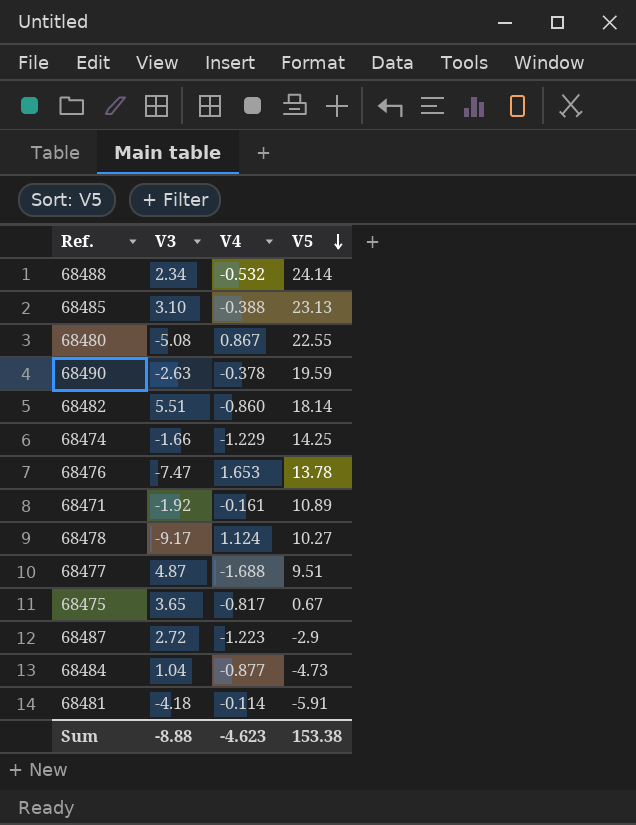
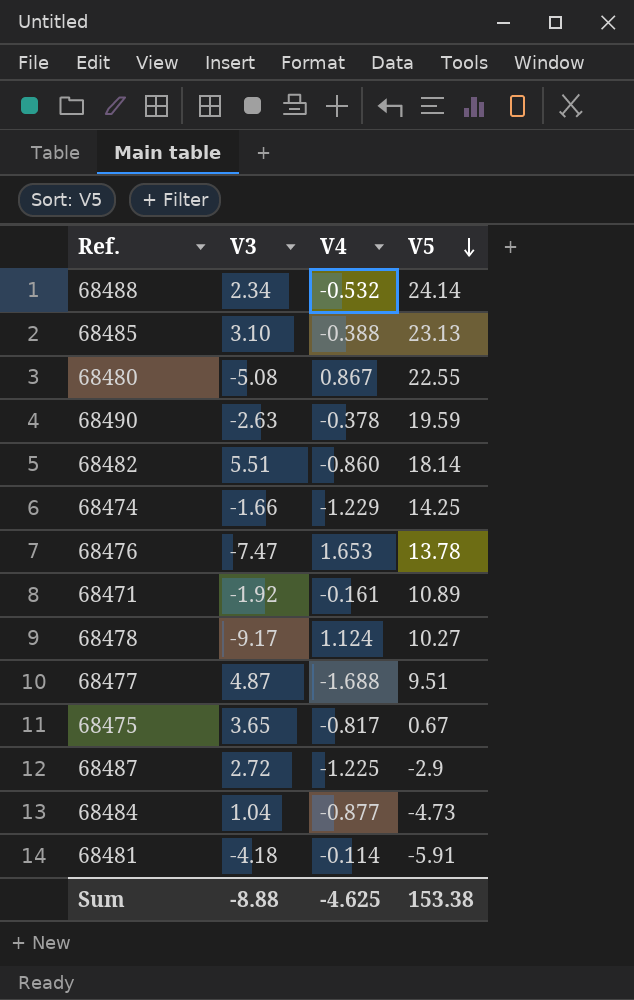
68487 | V4: -1.223 -> -1.225
Sum | V4: -4.623 -> -4.625

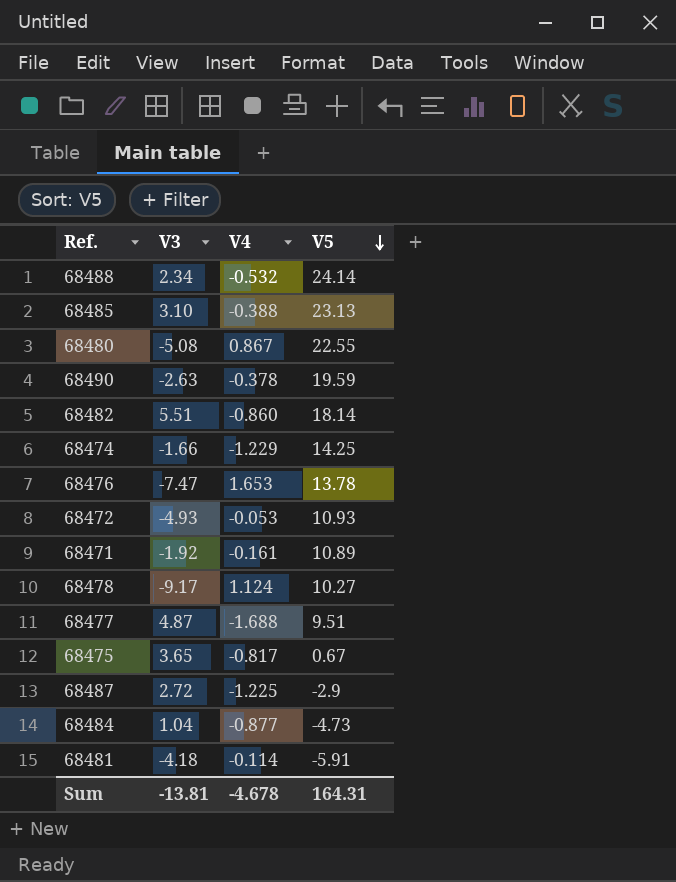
row 68472: none -> -4.93 | -0.053 | 10.93
Sum | V3: -8.88 -> -13.81
Sum | V4: -4.625 -> -4.678
Sum | V5: 153.38 -> 164.31

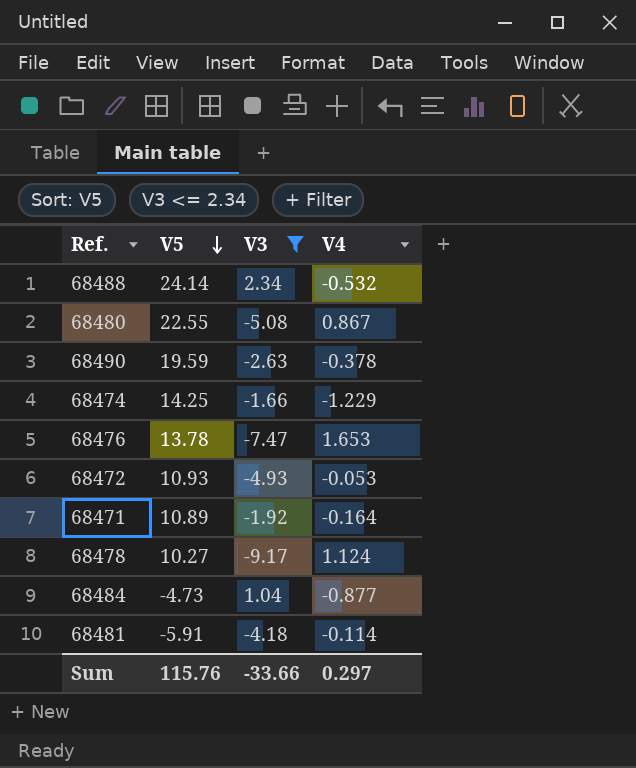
filter: none -> V3 <= 2.34
column V5 | position: 4 -> 2
68471 | V4: -0.161 -> -0.164
Sum | V5: 164.31 -> 115.76
Sum | V3: -13.81 -> -33.66
Sum | V4: -4.678 -> 0.297

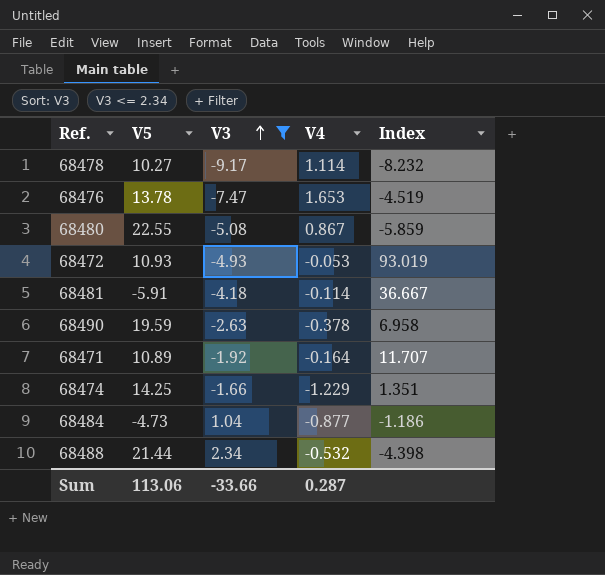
row order: V5 descending -> V3 ascending
column Index | formula: none -> [V3] / [V4]
68478 | V4: 1.124 -> 1.114
68488 | V5: 24.14 -> 21.44
Sum | V5: 115.76 -> 113.06
Sum | V4: 0.297 -> 0.287

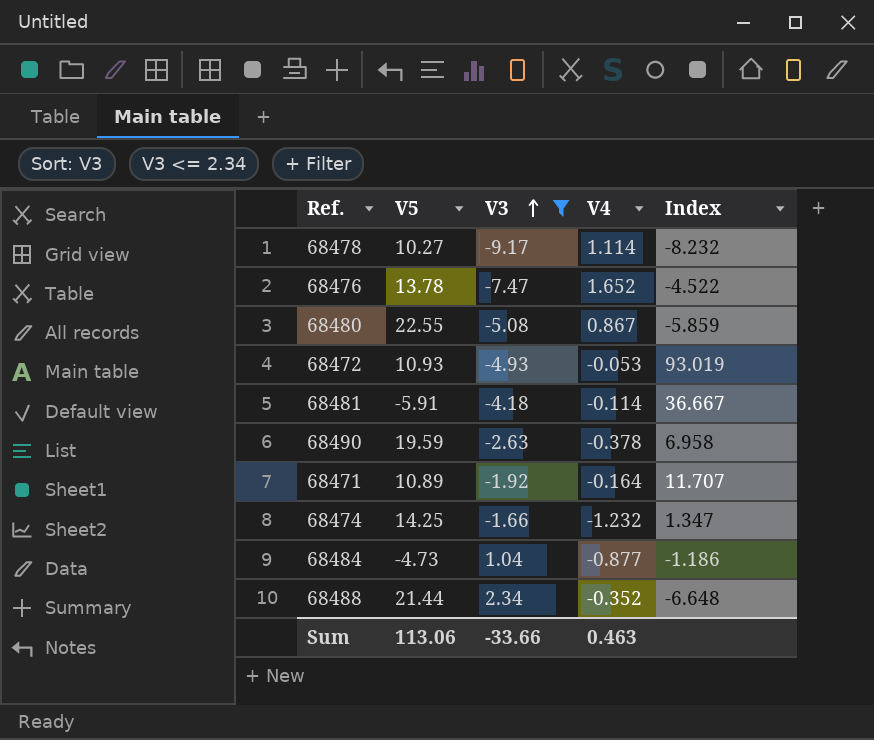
68476 | V4: 1.653 -> 1.652
68476 | Index: -4.519 -> -4.522
68474 | V4: -1.229 -> -1.232
68474 | Index: 1.351 -> 1.347
68488 | V4: -0.532 -> -0.352
68488 | Index: -4.398 -> -6.648
Sum | V4: 0.287 -> 0.463

